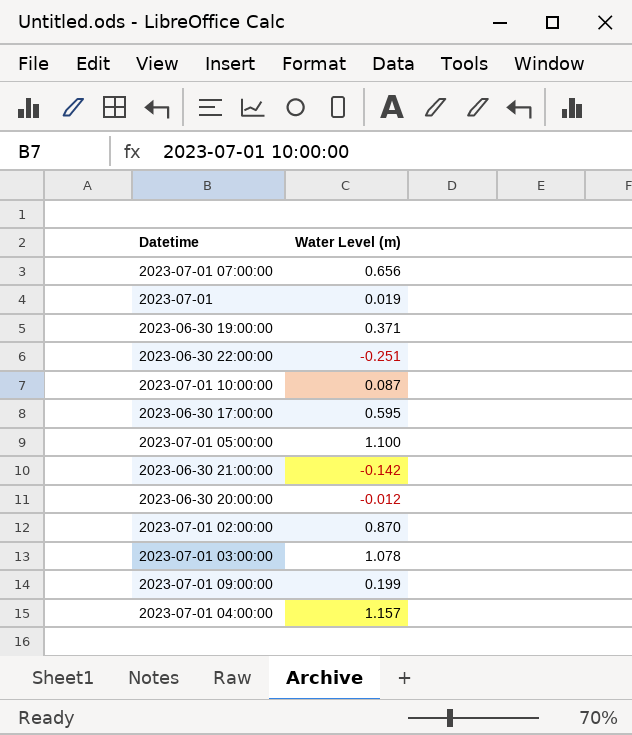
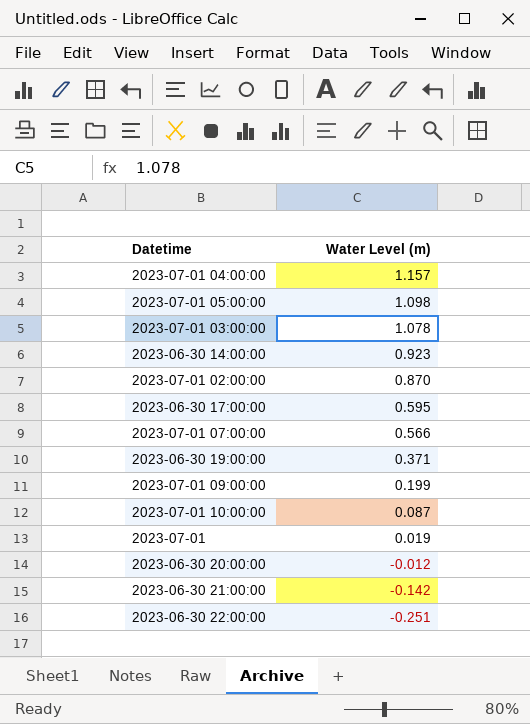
row order: none -> Water Level (m) descending
2023-07-01 05:00:00 | Water Level (m): 1.100 -> 1.098
row 2023-06-30 14:00:00: none -> 0.923
2023-07-01 07:00:00 | Water Level (m): 0.656 -> 0.566

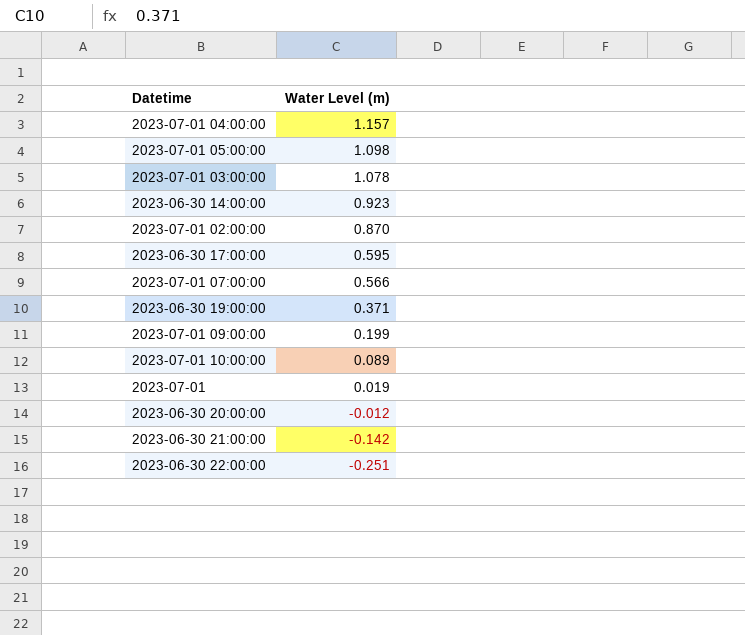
2023-07-01 10:00:00 | Water Level (m): 0.087 -> 0.089

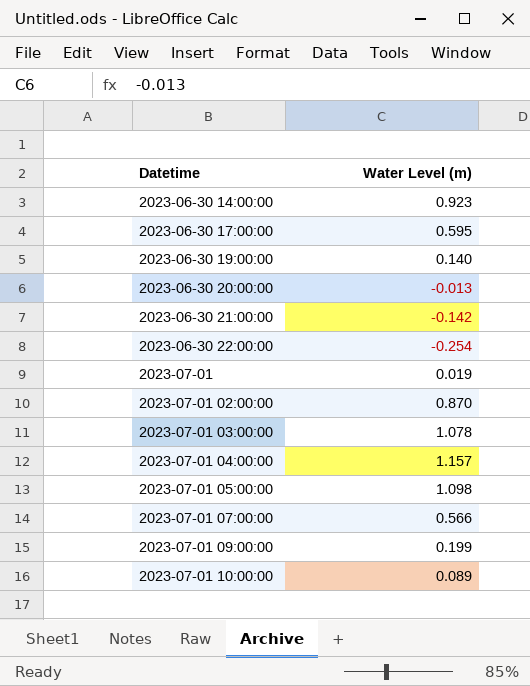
row order: Water Level (m) descending -> Datetime ascending
2023-06-30 19:00:00 | Water Level (m): 0.371 -> 0.140
2023-06-30 20:00:00 | Water Level (m): -0.012 -> -0.013
2023-06-30 22:00:00 | Water Level (m): -0.251 -> -0.254

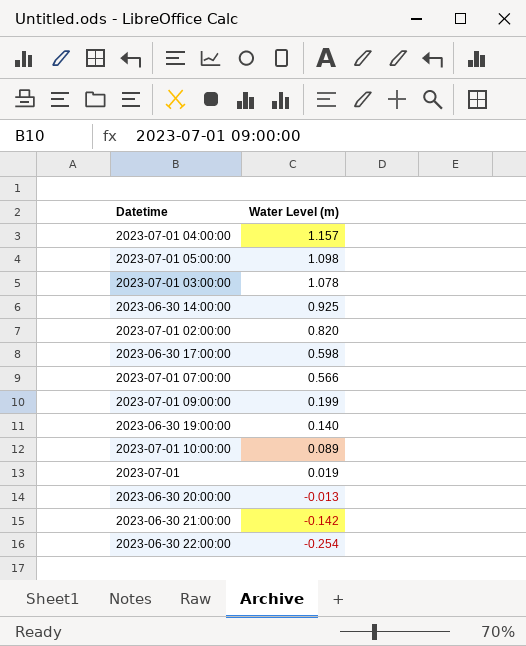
row order: Datetime ascending -> Water Level (m) descending
2023-06-30 14:00:00 | Water Level (m): 0.923 -> 0.925
2023-07-01 02:00:00 | Water Level (m): 0.870 -> 0.820
2023-06-30 17:00:00 | Water Level (m): 0.595 -> 0.598

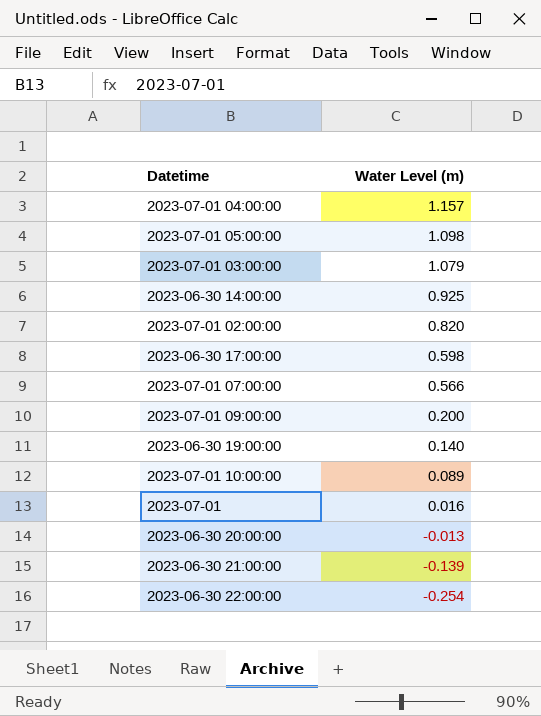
2023-07-01 03:00:00 | Water Level (m): 1.078 -> 1.079
2023-07-01 09:00:00 | Water Level (m): 0.199 -> 0.200
2023-07-01 | Water Level (m): 0.019 -> 0.016
2023-06-30 21:00:00 | Water Level (m): -0.142 -> -0.139

